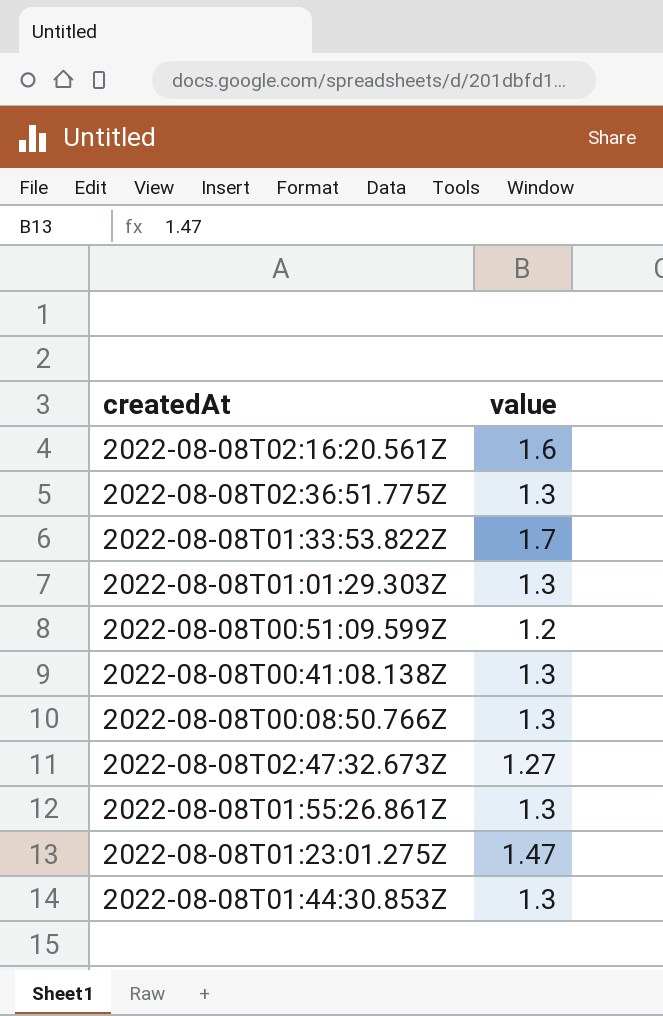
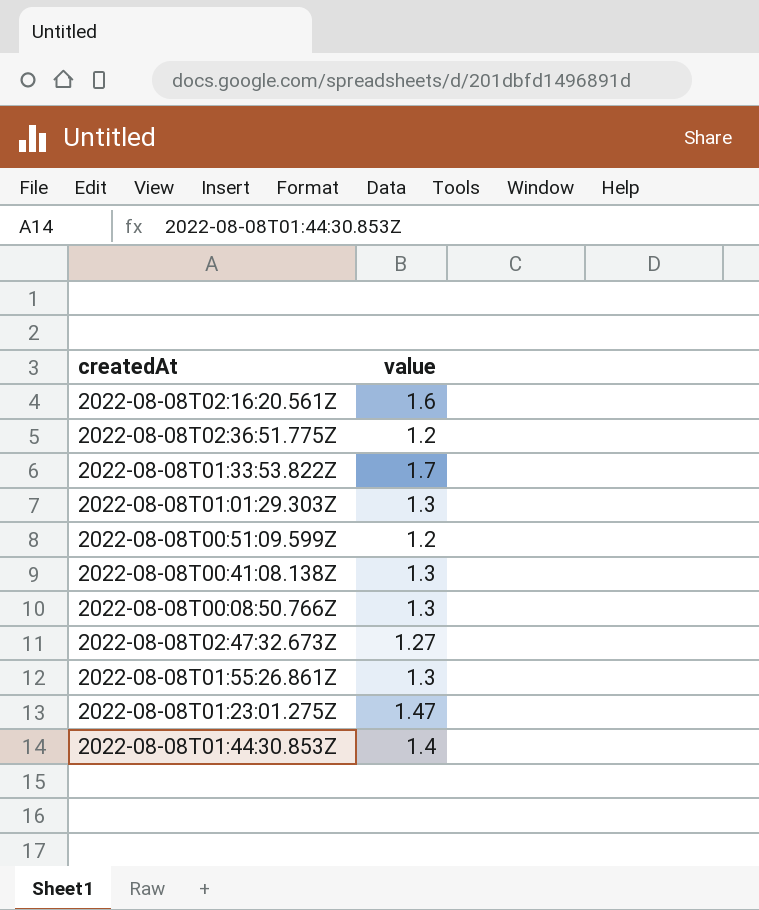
2022-08-08T02:36:51.775Z | value: 1.3 -> 1.2
2022-08-08T01:44:30.853Z | value: 1.3 -> 1.4

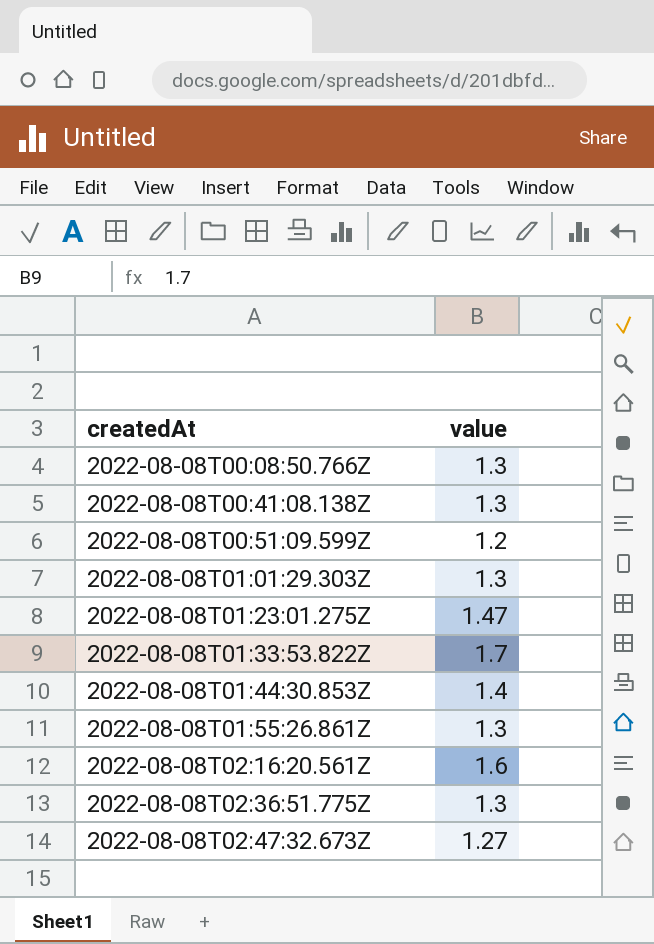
row order: none -> createdAt ascending
2022-08-08T02:36:51.775Z | value: 1.2 -> 1.3

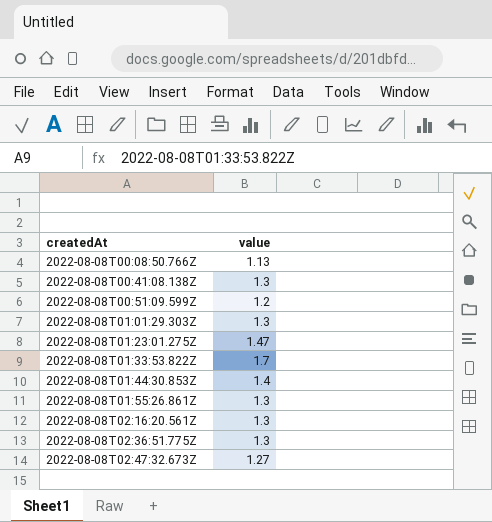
2022-08-08T00:08:50.766Z | value: 1.3 -> 1.13
2022-08-08T02:16:20.561Z | value: 1.6 -> 1.3

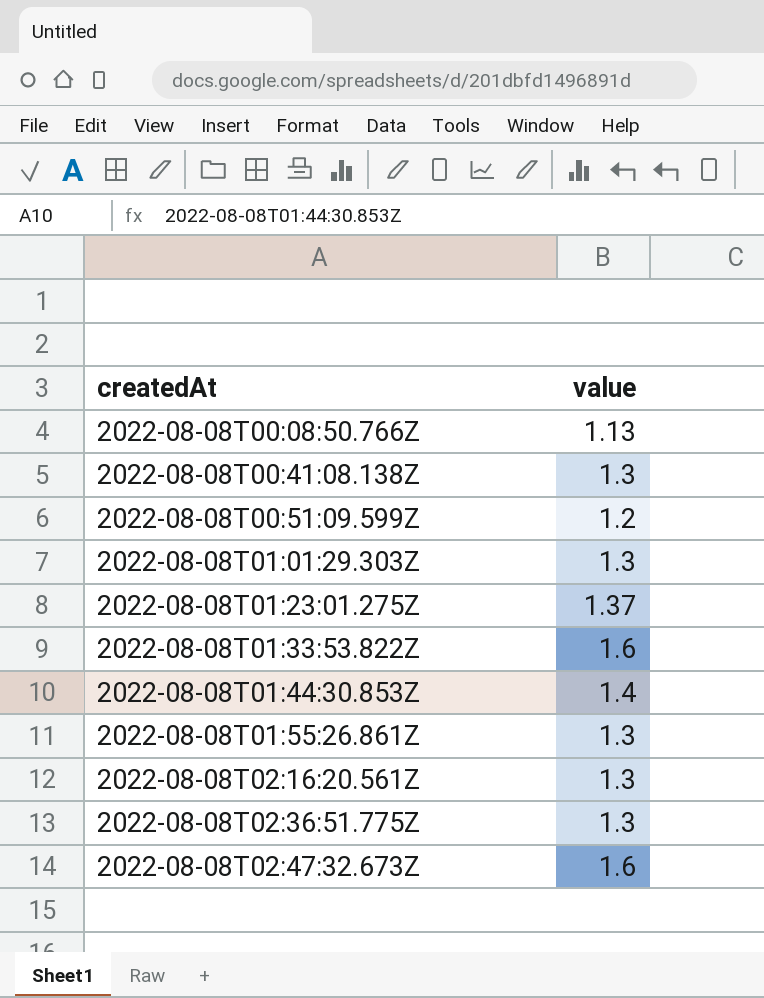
2022-08-08T01:23:01.275Z | value: 1.47 -> 1.37
2022-08-08T01:33:53.822Z | value: 1.7 -> 1.6
2022-08-08T02:47:32.673Z | value: 1.27 -> 1.6

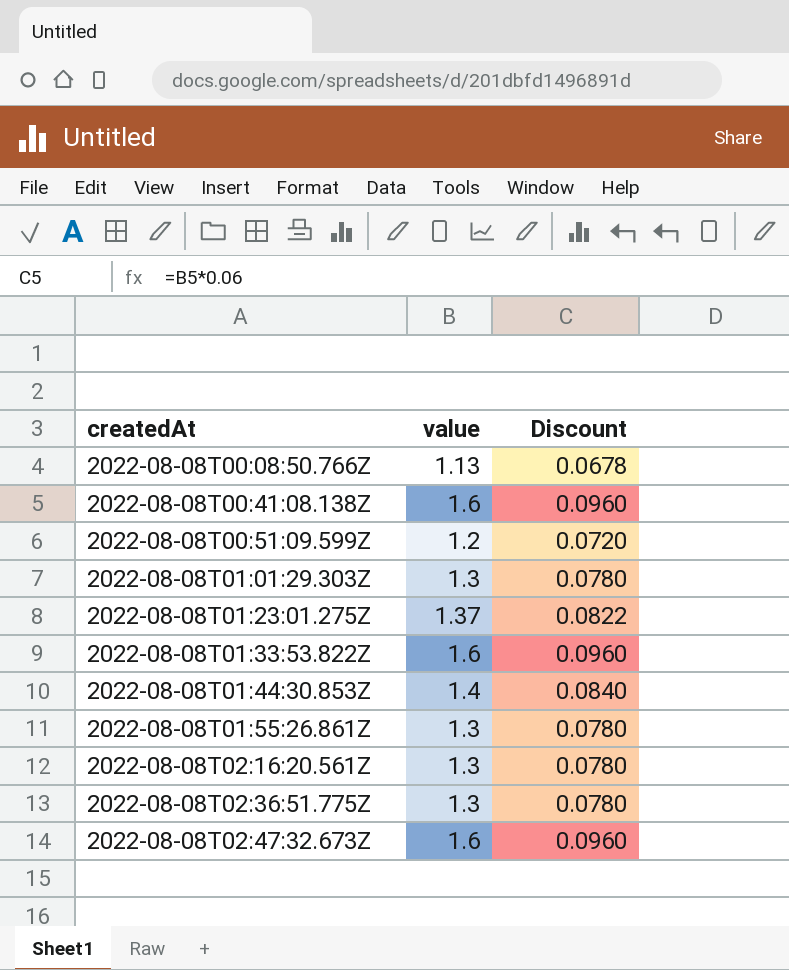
column Discount | formula: none -> [value] * 0.06
2022-08-08T00:41:08.138Z | value: 1.3 -> 1.6

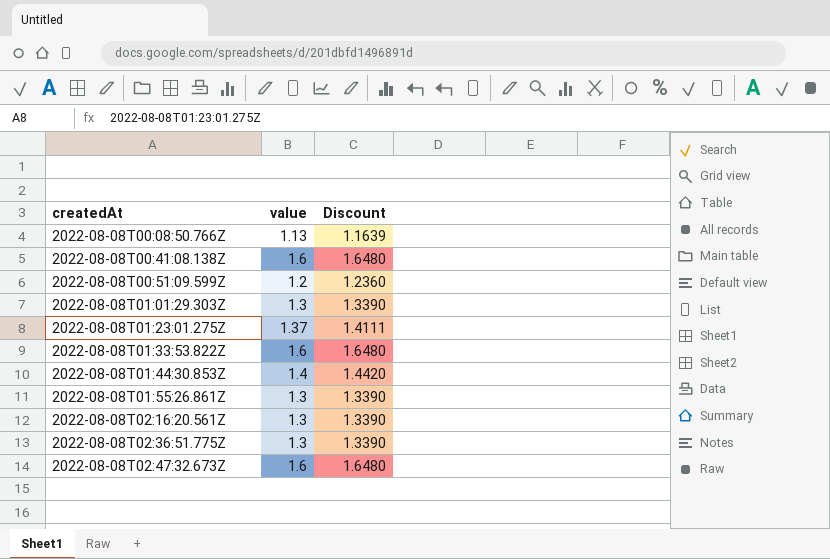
column Discount | formula: [value] * 0.06 -> [value] * 1.03

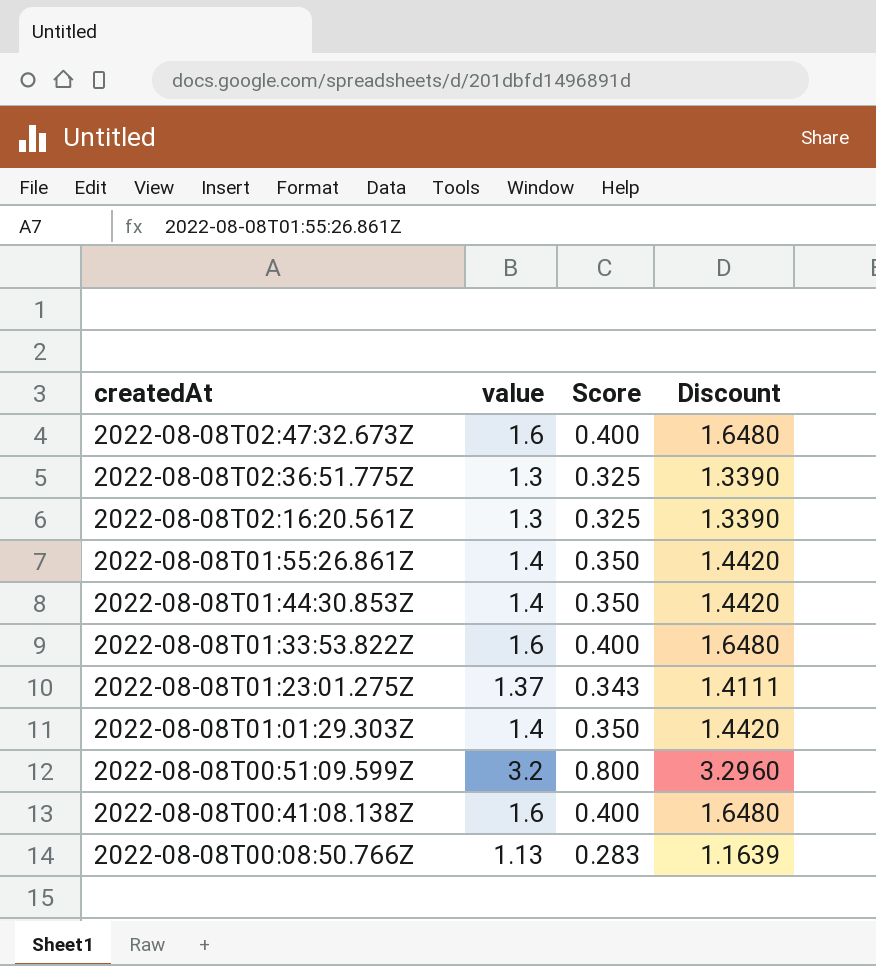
row order: createdAt ascending -> createdAt descending
column Score | formula: none -> [value] * 0.25
2022-08-08T01:55:26.861Z | value: 1.3 -> 1.4
2022-08-08T01:55:26.861Z | Discount: 1.3390 -> 1.4420
2022-08-08T01:01:29.303Z | value: 1.3 -> 1.4
2022-08-08T01:01:29.303Z | Discount: 1.3390 -> 1.4420
2022-08-08T00:51:09.599Z | value: 1.2 -> 3.2
2022-08-08T00:51:09.599Z | Discount: 1.2360 -> 3.2960

